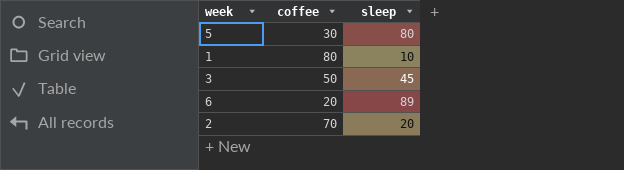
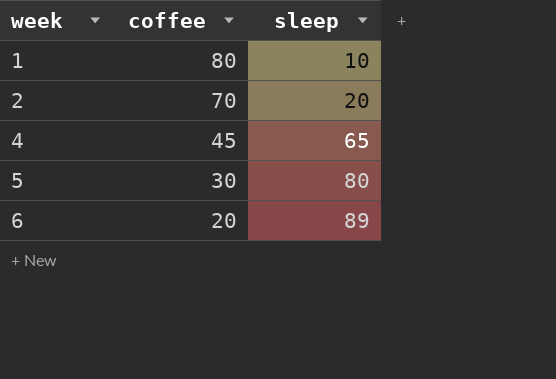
row order: none -> week ascending
row 3: 50 | 45 -> none
row 4: none -> 45 | 65

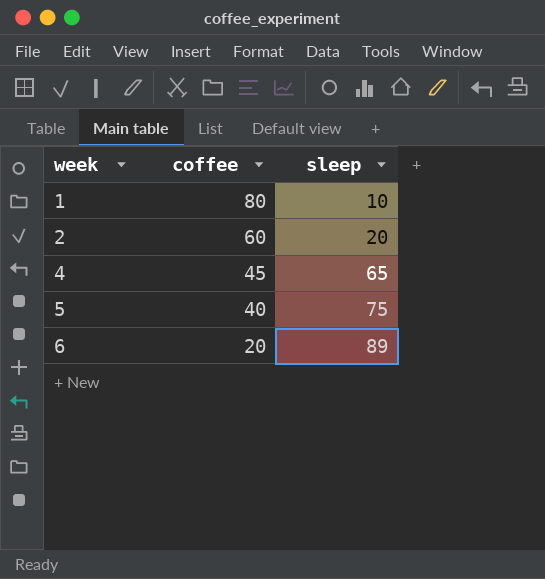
2 | coffee: 70 -> 60
5 | coffee: 30 -> 40
5 | sleep: 80 -> 75

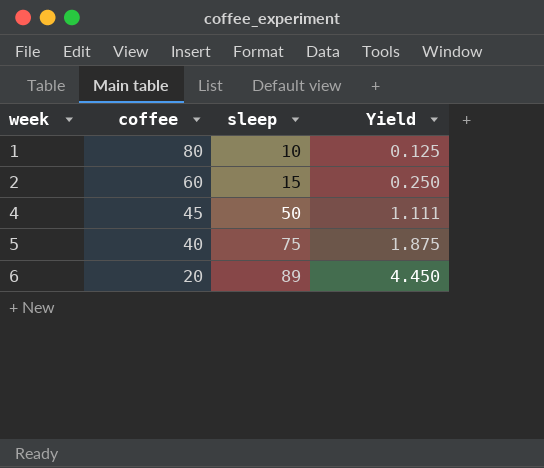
column Yield | formula: none -> [sleep] / [coffee]
2 | sleep: 20 -> 15
4 | sleep: 65 -> 50

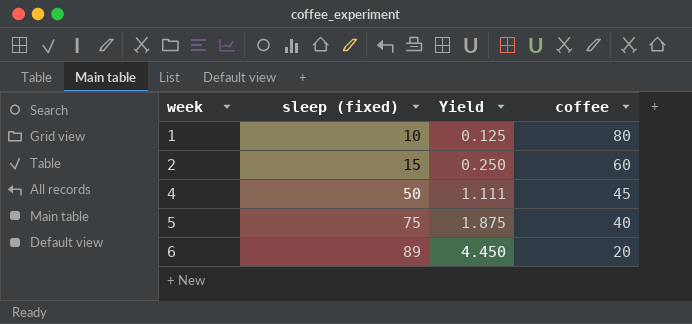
column name: sleep -> sleep (fixed)
column coffee | position: 2 -> 4

